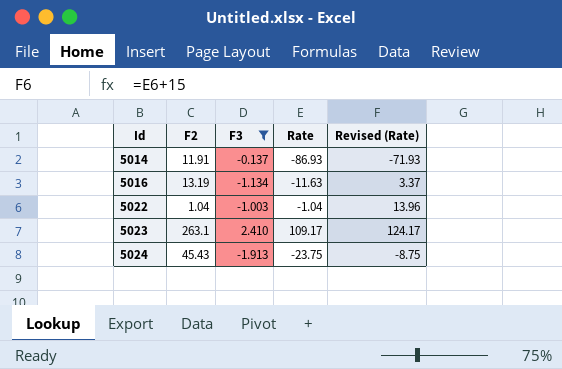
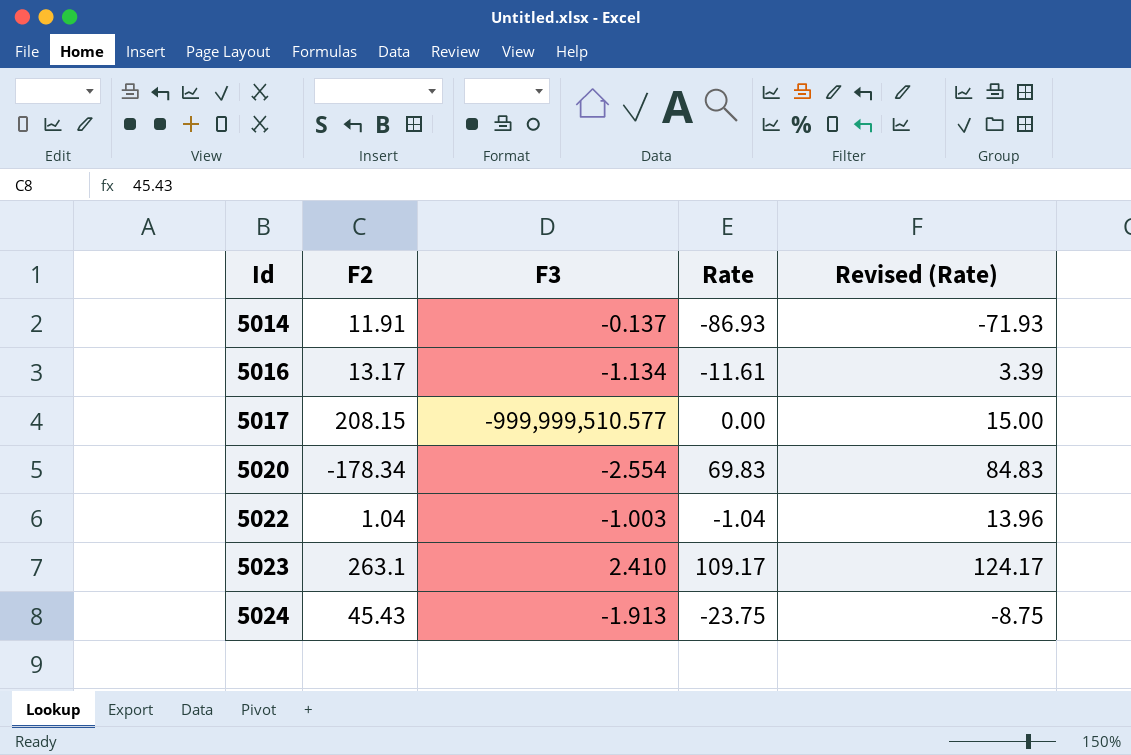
filter: F3 >= -1.913 -> none
5016 | F2: 13.19 -> 13.17
5016 | Rate: -11.63 -> -11.61
5016 | Revised (Rate): 3.37 -> 3.39

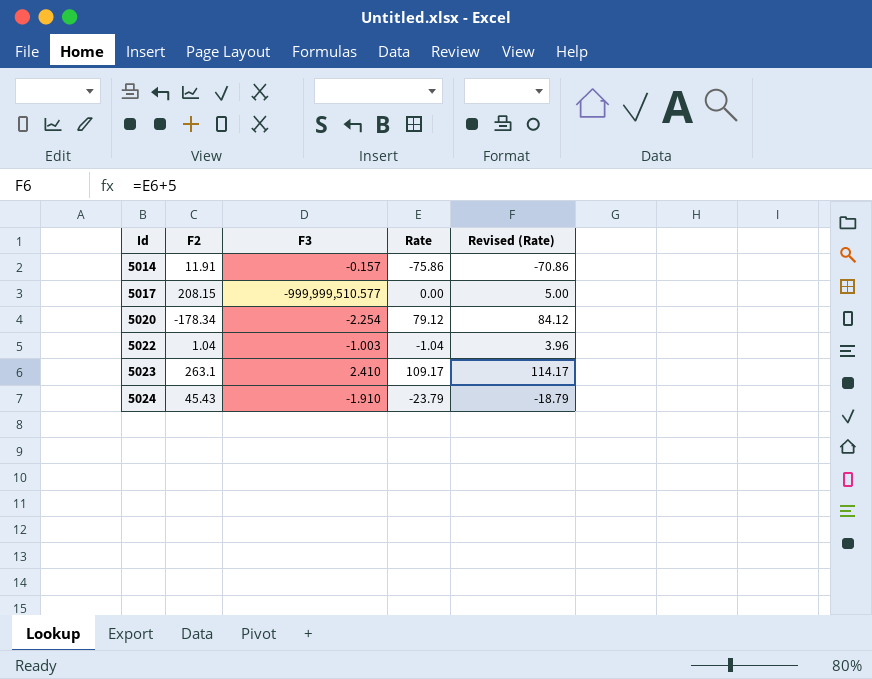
column Revised (Rate) | formula: [Rate] + 15 -> [Rate] + 5
row 5016: 13.17 | -1.134 | -11.61 | 3.39 -> none
5014 | F3: -0.137 -> -0.157
5014 | Rate: -86.93 -> -75.86
5020 | F3: -2.554 -> -2.254
5020 | Rate: 69.83 -> 79.12
5024 | F3: -1.913 -> -1.910
5024 | Rate: -23.75 -> -23.79

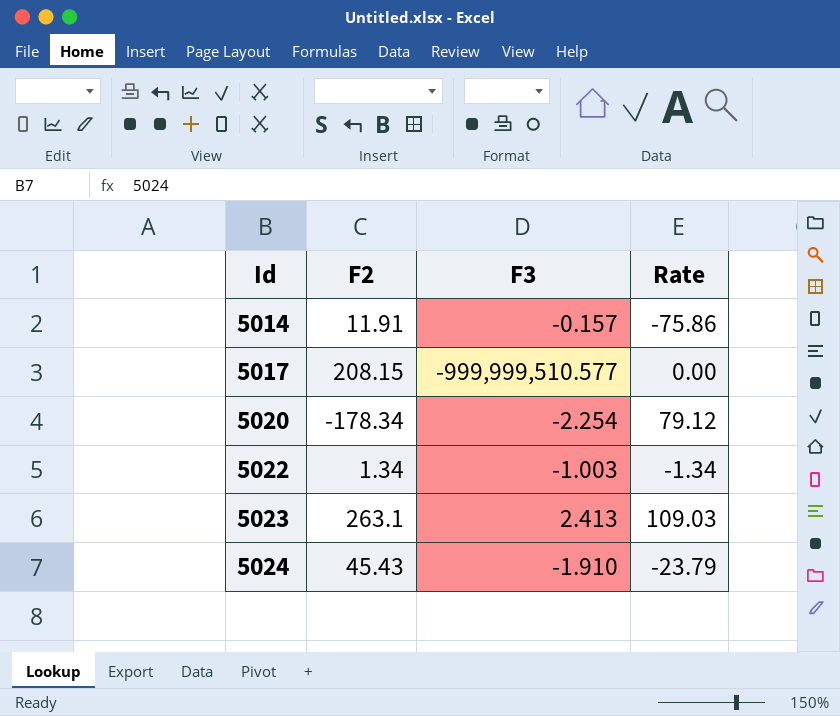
column Revised (Rate) | formula: [Rate] + 5 -> none
5022 | F2: 1.04 -> 1.34
5022 | Rate: -1.04 -> -1.34
5023 | F3: 2.410 -> 2.413
5023 | Rate: 109.17 -> 109.03

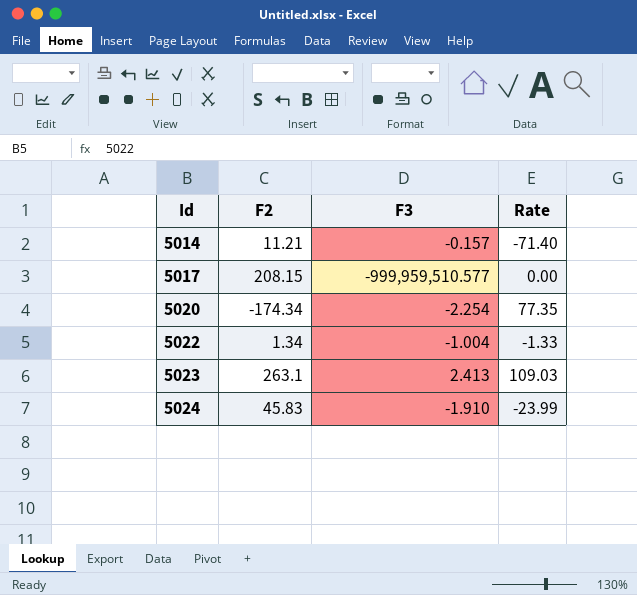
5014 | F2: 11.91 -> 11.21
5014 | Rate: -75.86 -> -71.40
5017 | F3: -999,999,510.577 -> -999,959,510.577
5020 | F2: -178.34 -> -174.34
5020 | Rate: 79.12 -> 77.35
5022 | F3: -1.003 -> -1.004
5022 | Rate: -1.34 -> -1.33
5024 | F2: 45.43 -> 45.83
5024 | Rate: -23.79 -> -23.99

